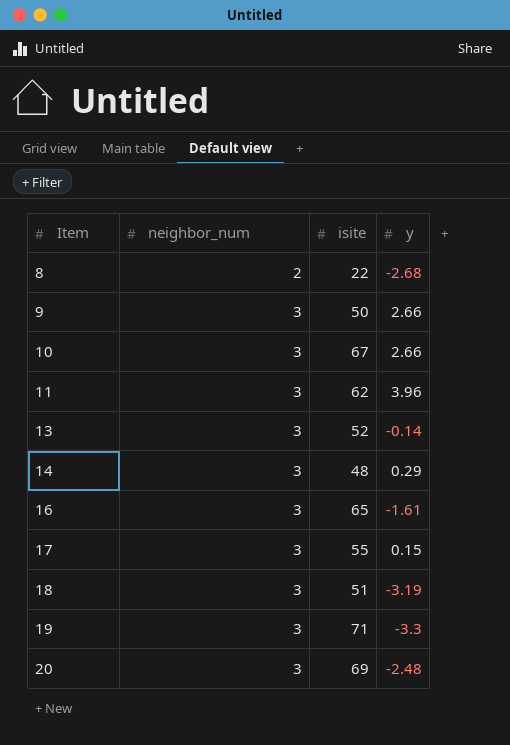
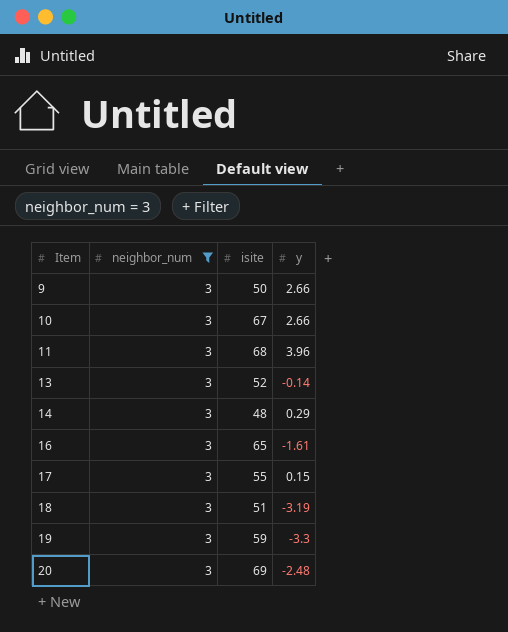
filter: none -> neighbor_num = 3
11 | isite: 62 -> 68
19 | isite: 71 -> 59

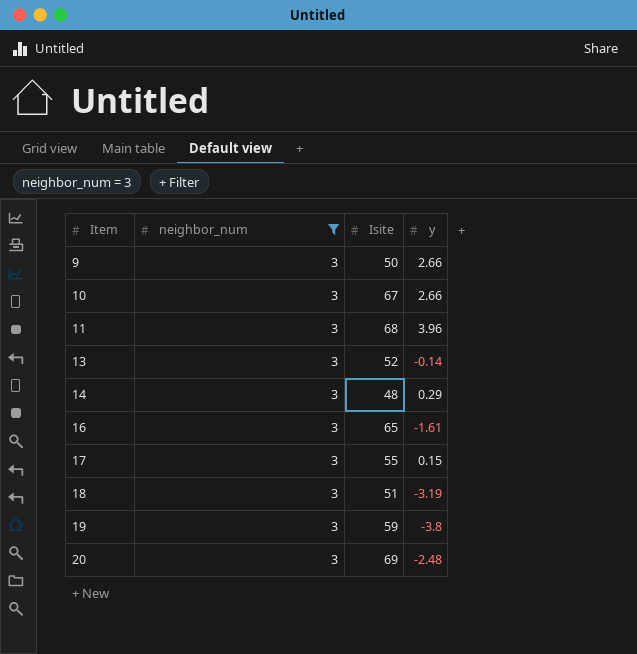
column name: isite -> Isite
19 | y: -3.3 -> -3.8

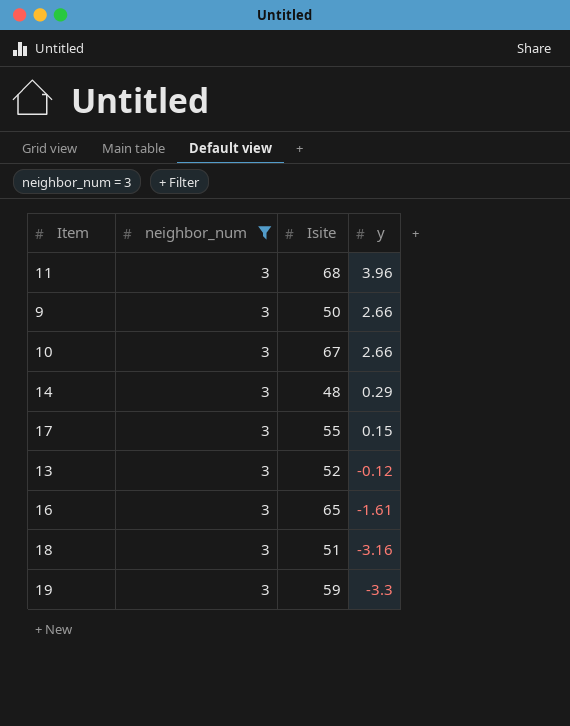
row order: Item ascending -> y descending
row 20: 3 | 69 | -2.48 -> none
13 | y: -0.14 -> -0.12
18 | y: -3.19 -> -3.16
19 | y: -3.8 -> -3.3

